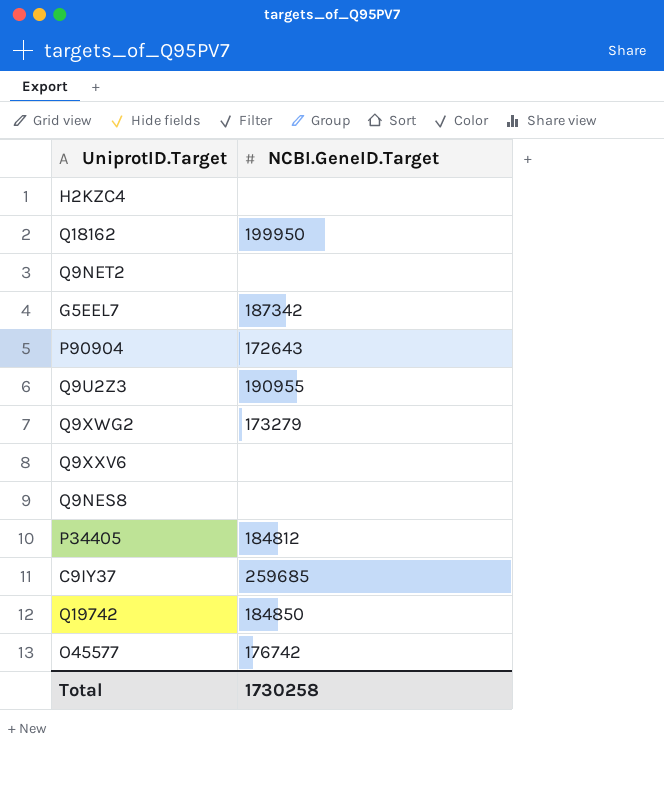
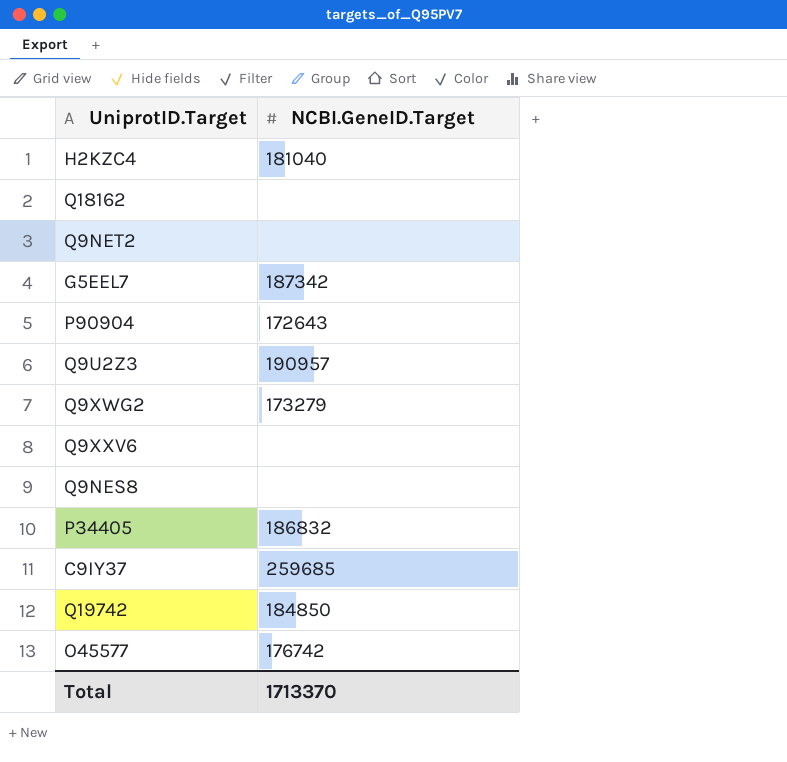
H2KZC4 | NCBI.GeneID.Target: none -> 181040
Q18162 | NCBI.GeneID.Target: 199950 -> none
Q9U2Z3 | NCBI.GeneID.Target: 190955 -> 190957
P34405 | NCBI.GeneID.Target: 184812 -> 186832
Total | NCBI.GeneID.Target: 1730258 -> 1713370

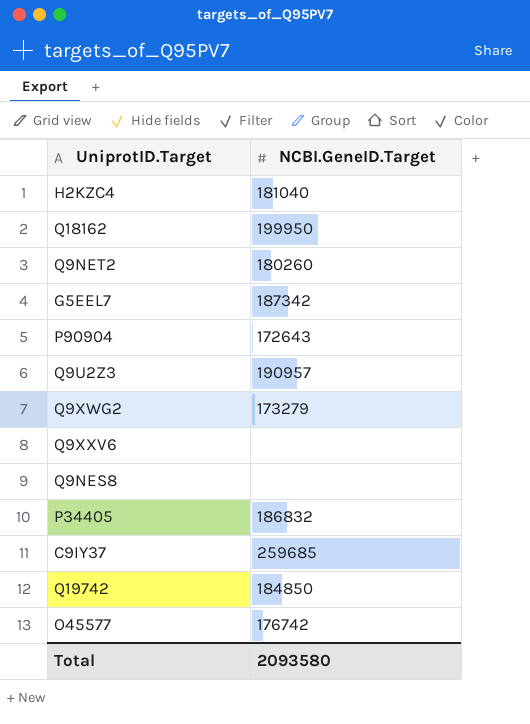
Q18162 | NCBI.GeneID.Target: none -> 199950
Q9NET2 | NCBI.GeneID.Target: none -> 180260
Total | NCBI.GeneID.Target: 1713370 -> 2093580

